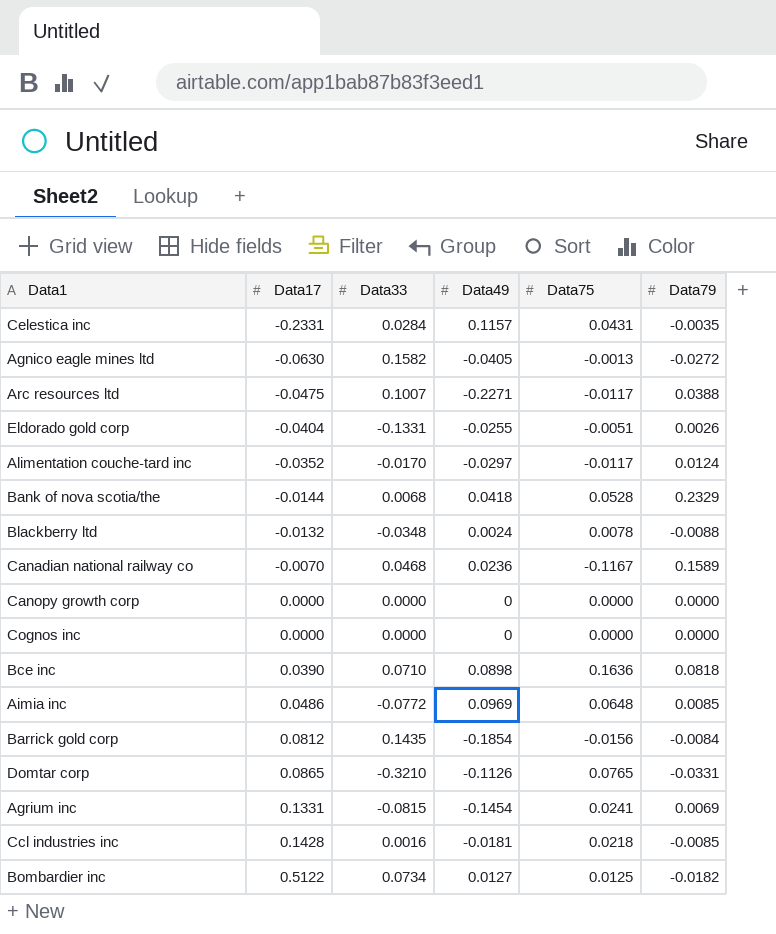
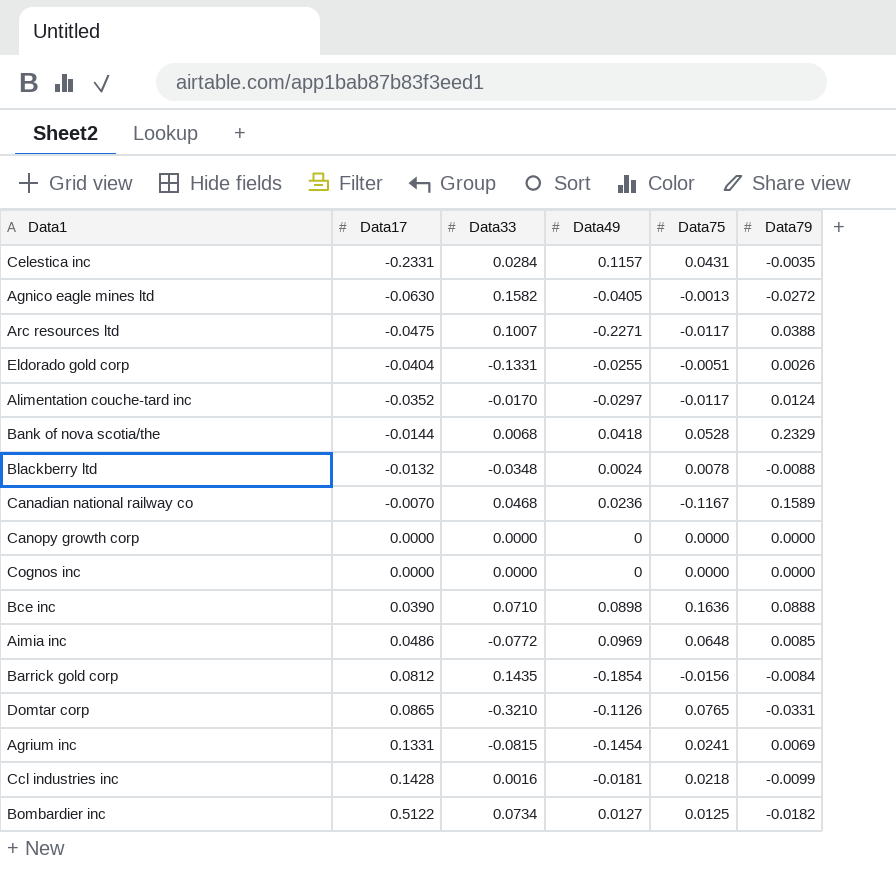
Bce inc | Data79: 0.0818 -> 0.0888
Ccl industries inc | Data79: -0.0085 -> -0.0099

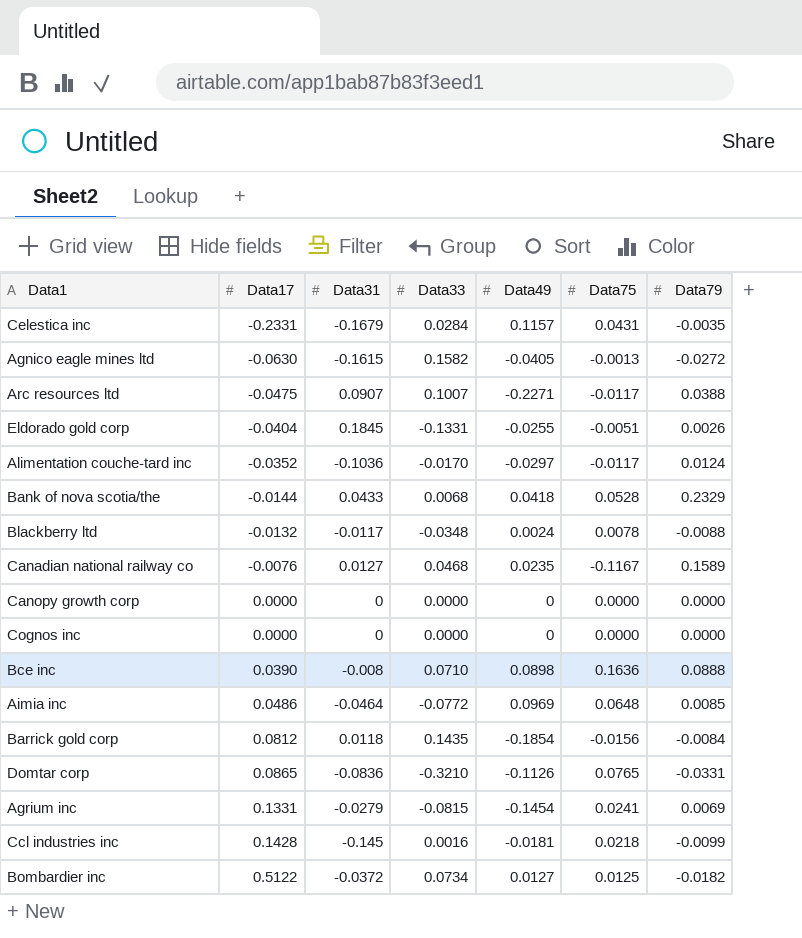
column Data31 | position: none -> 3
Canadian national railway co | Data17: -0.0070 -> -0.0076
Canadian national railway co | Data49: 0.0236 -> 0.0235

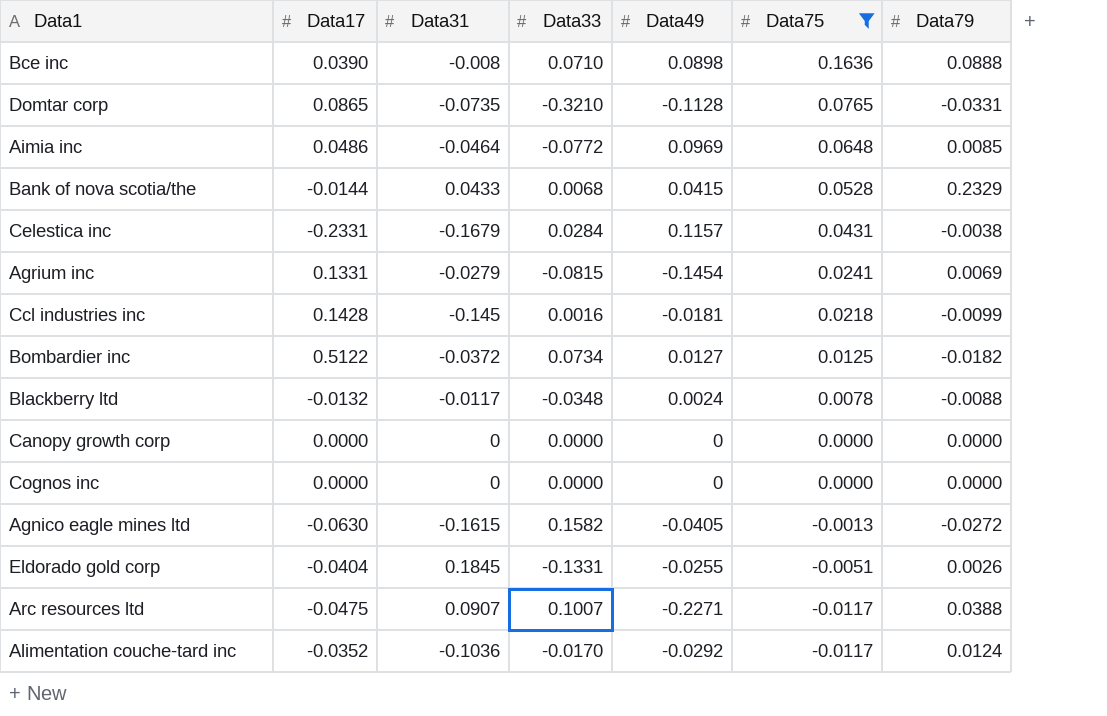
filter: none -> Data75 >= -0.0117
row order: Data17 ascending -> Data75 descending
Domtar corp | Data31: -0.0836 -> -0.0735
Domtar corp | Data49: -0.1126 -> -0.1128
Bank of nova scotia/the | Data49: 0.0418 -> 0.0415
Celestica inc | Data79: -0.0035 -> -0.0038
Alimentation couche-tard inc | Data49: -0.0297 -> -0.0292

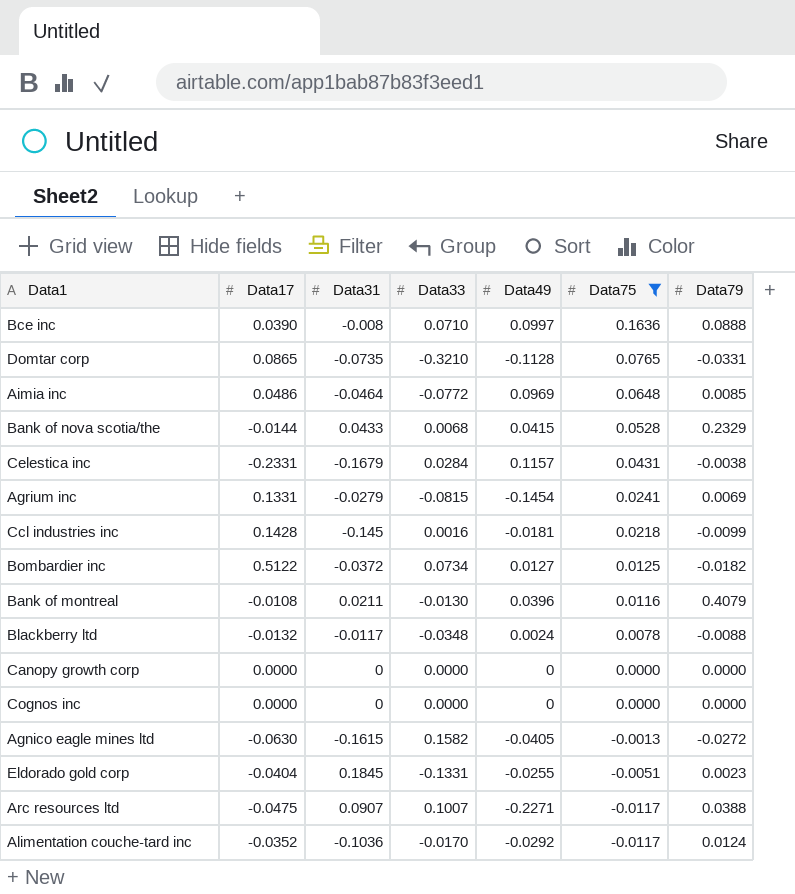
Bce inc | Data49: 0.0898 -> 0.0997
row Bank of montreal: none -> -0.0108 | 0.0211 | -0.0130 | 0.0396 | 0.0116 | 0.4079
Eldorado gold corp | Data79: 0.0026 -> 0.0023

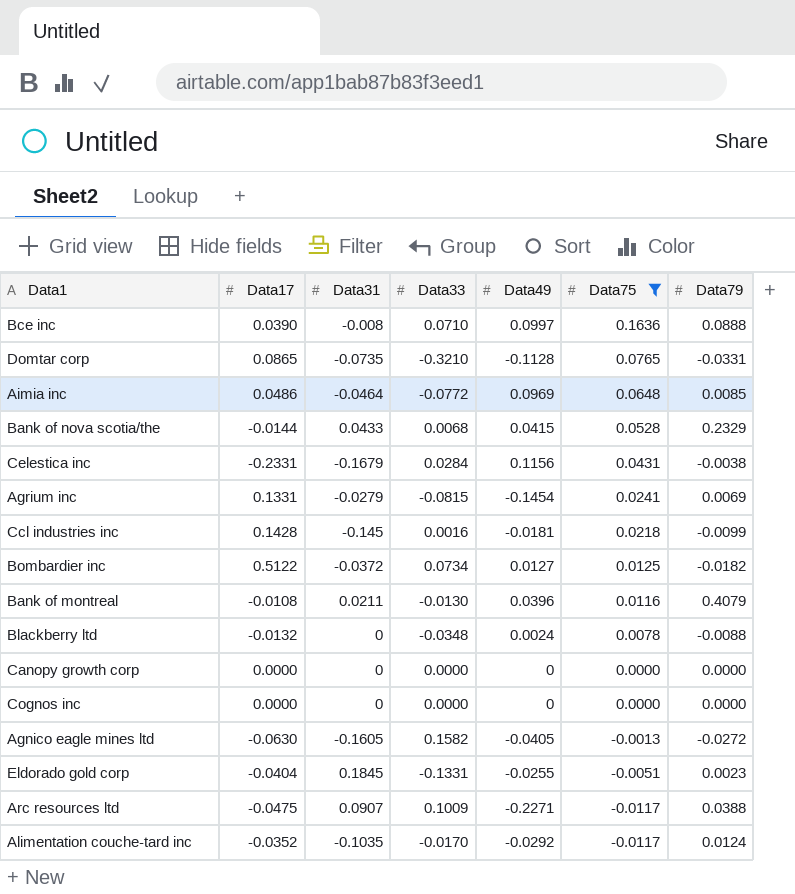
Celestica inc | Data49: 0.1157 -> 0.1156
Blackberry ltd | Data31: -0.0117 -> 0
Agnico eagle mines ltd | Data31: -0.1615 -> -0.1605
Arc resources ltd | Data33: 0.1007 -> 0.1009
Alimentation couche-tard inc | Data31: -0.1036 -> -0.1035

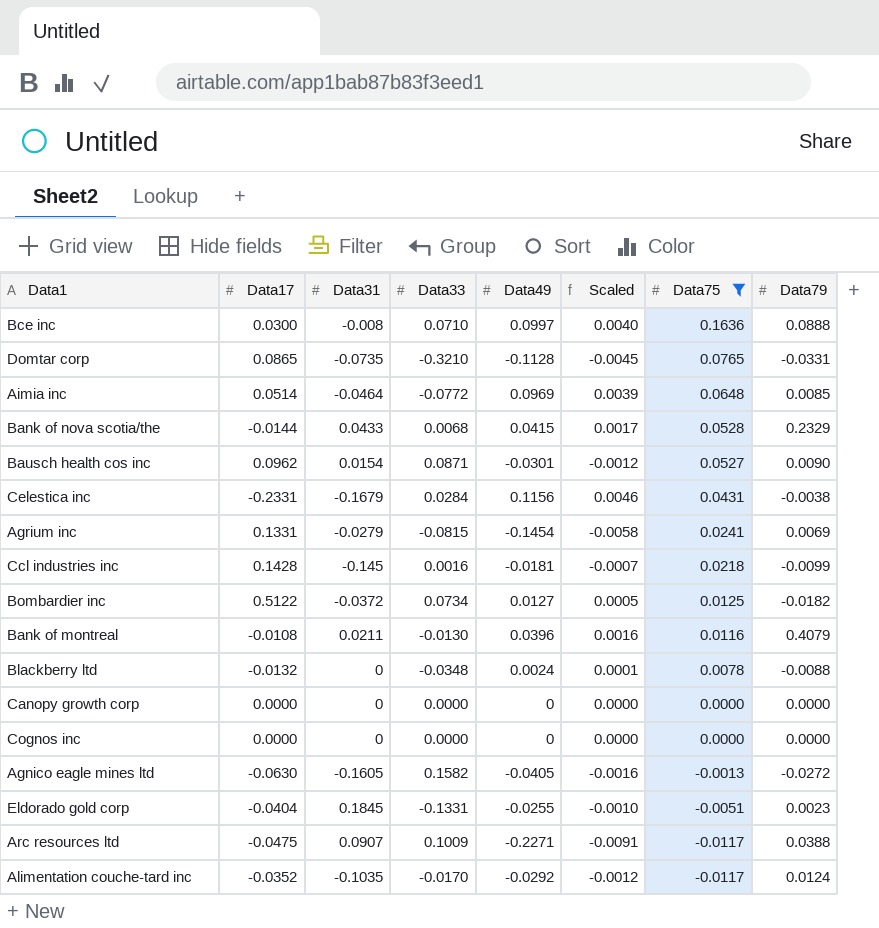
column Scaled | formula: none -> [Data49] * 0.04
Bce inc | Data17: 0.0390 -> 0.0300
Aimia inc | Data17: 0.0486 -> 0.0514
row Bausch health cos inc: none -> 0.0962 | 0.0154 | 0.0871 | -0.0301 | -0.0012 | 0.0527 | 0.0090

